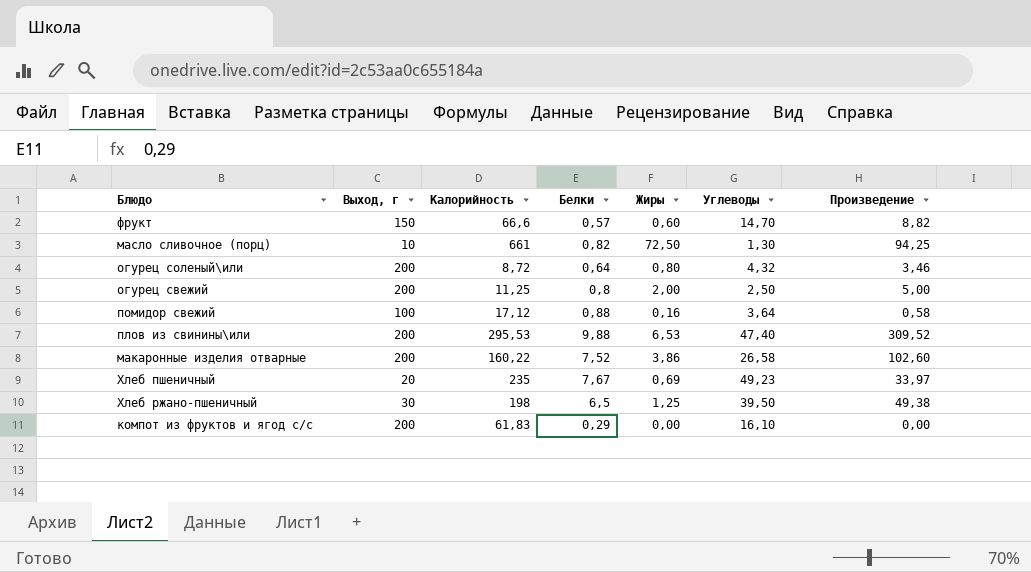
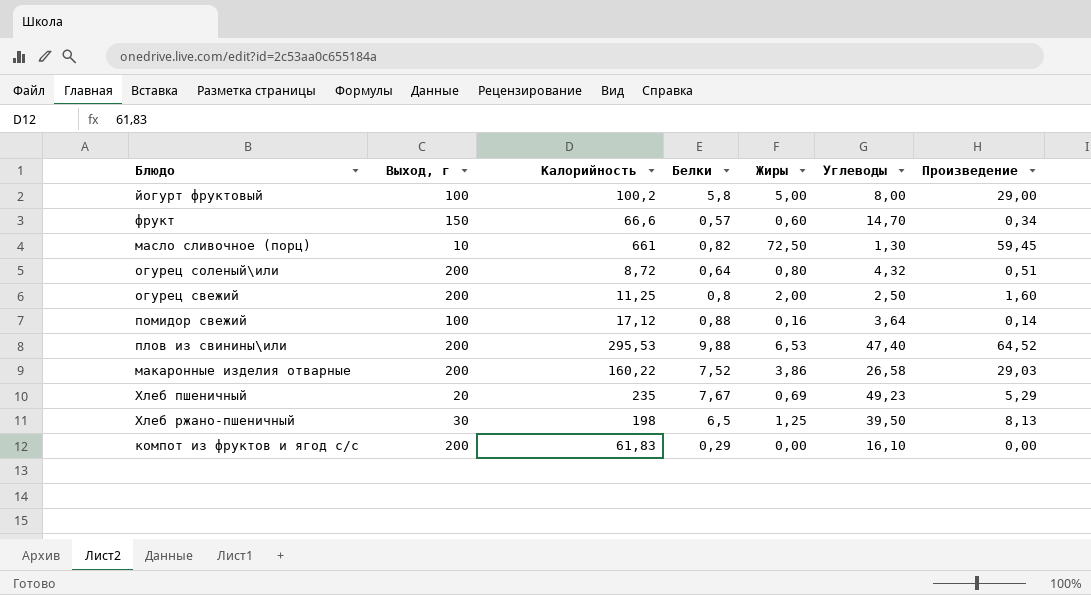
column Произведение | formula: [Жиры] * [Углеводы] -> [Белки] * [Жиры]
row йогурт фруктовый: none -> 100 | 100,2 | 5,8 | 5,00 | 8,00 | 29,00

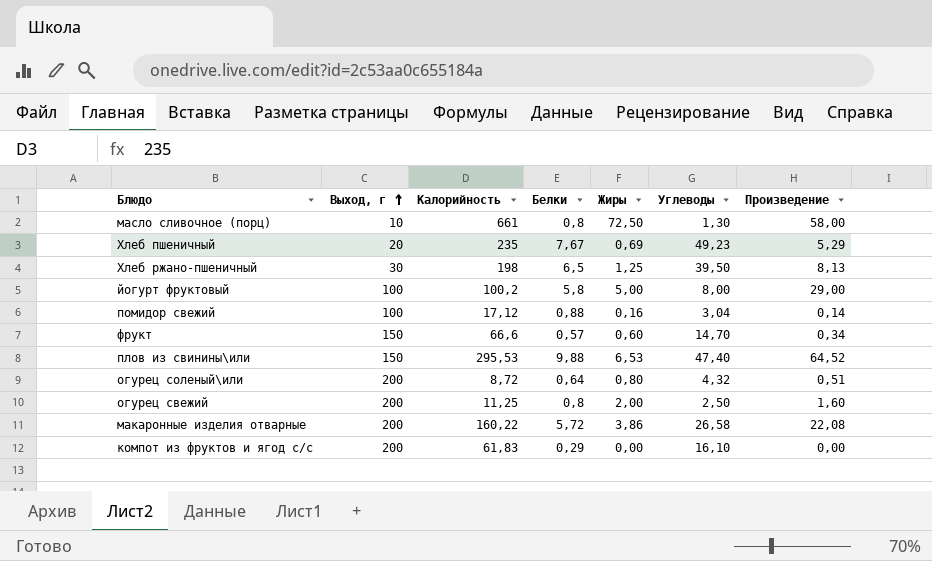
row order: none -> Выход, г ascending
масло сливочное (порц) | Белки: 0,82 -> 0,8
масло сливочное (порц) | Произведение: 59,45 -> 58,00
помидор свежий | Углеводы: 3,64 -> 3,04
плов из свинины\или | Выход, г: 200 -> 150
макаронные изделия отварные | Белки: 7,52 -> 5,72
макаронные изделия отварные | Произведение: 29,03 -> 22,08

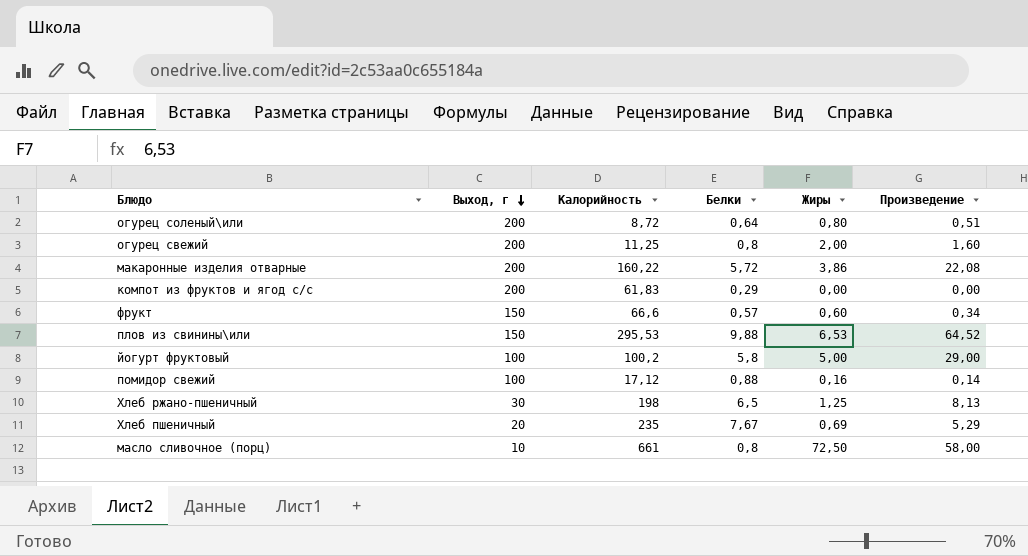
row order: Выход, г ascending -> Выход, г descending
column Углеводы | position: 6 -> none

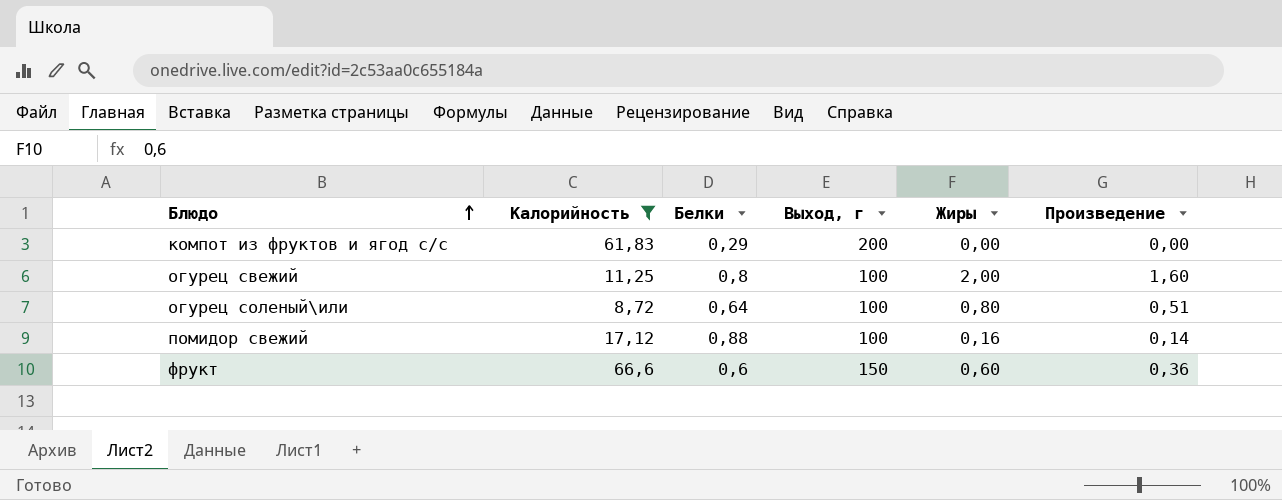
filter: none -> Калорийность <= 66,6
row order: Выход, г descending -> Блюдо ascending
column Выход, г | position: 2 -> 4
огурец свежий | Выход, г: 200 -> 100
огурец соленый\или | Выход, г: 200 -> 100
фрукт | Белки: 0,57 -> 0,6
фрукт | Произведение: 0,34 -> 0,36

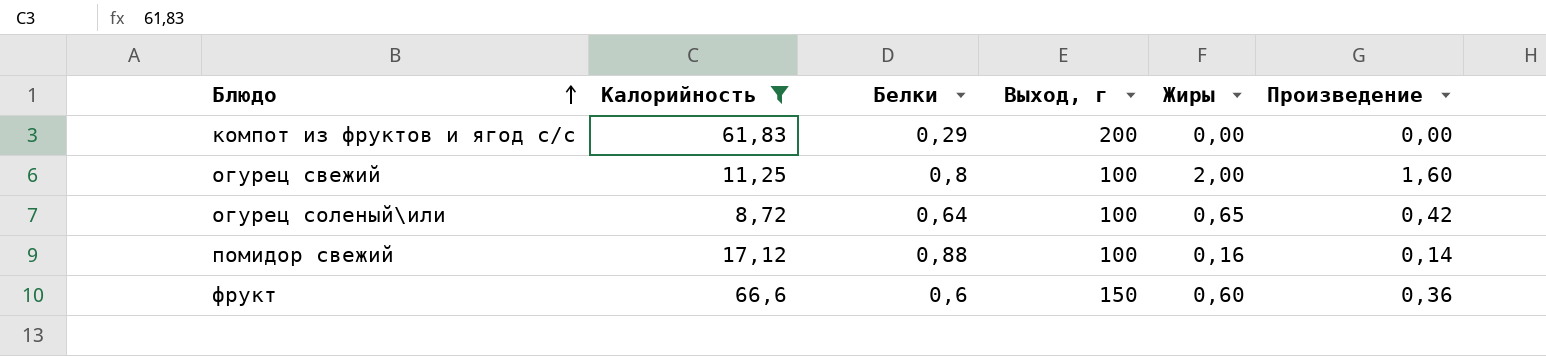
огурец соленый\или | Жиры: 0,80 -> 0,65
огурец соленый\или | Произведение: 0,51 -> 0,42

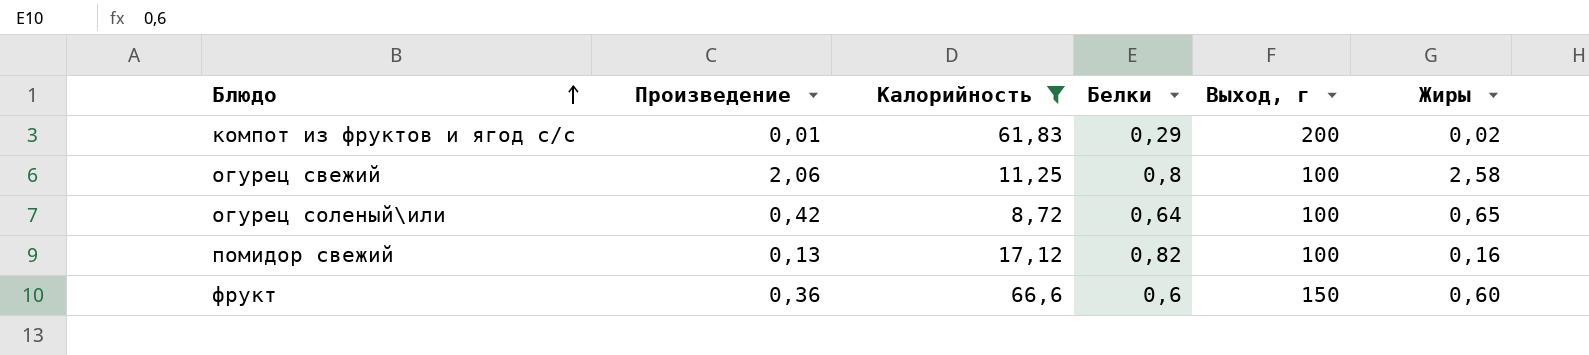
column Произведение | position: 6 -> 2
компот из фруктов и ягод с/с | Произведение: 0,00 -> 0,01
компот из фруктов и ягод с/с | Жиры: 0,00 -> 0,02
огурец свежий | Произведение: 1,60 -> 2,06
огурец свежий | Жиры: 2,00 -> 2,58
помидор свежий | Произведение: 0,14 -> 0,13
помидор свежий | Белки: 0,88 -> 0,82

